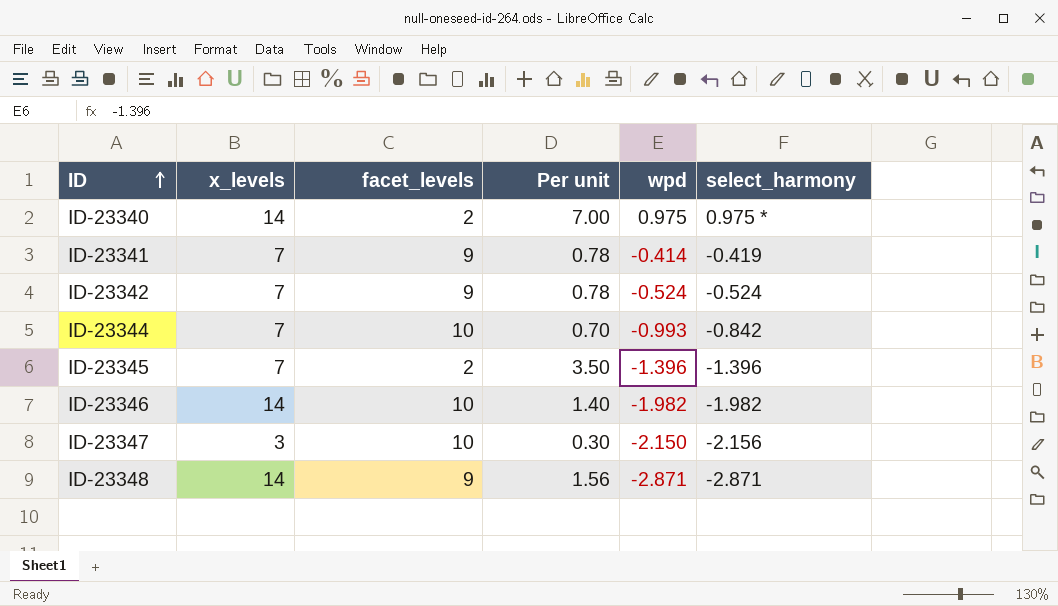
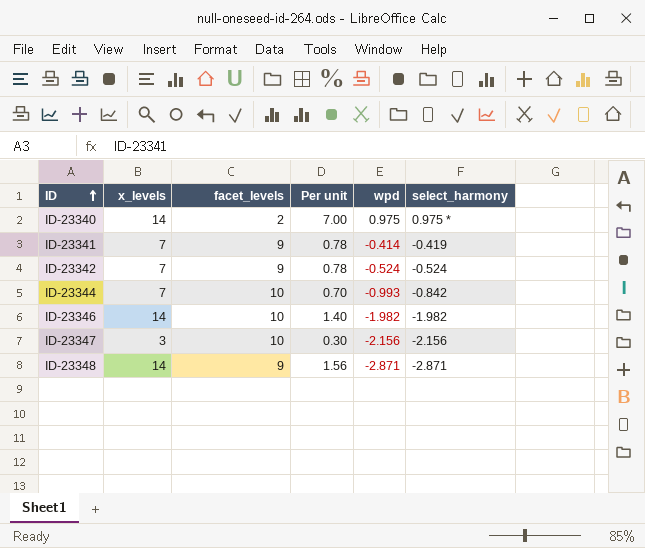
row ID-23345: 7 | 2 | 3.50 | -1.396 | -1.396 -> none
ID-23347 | wpd: -2.150 -> -2.156

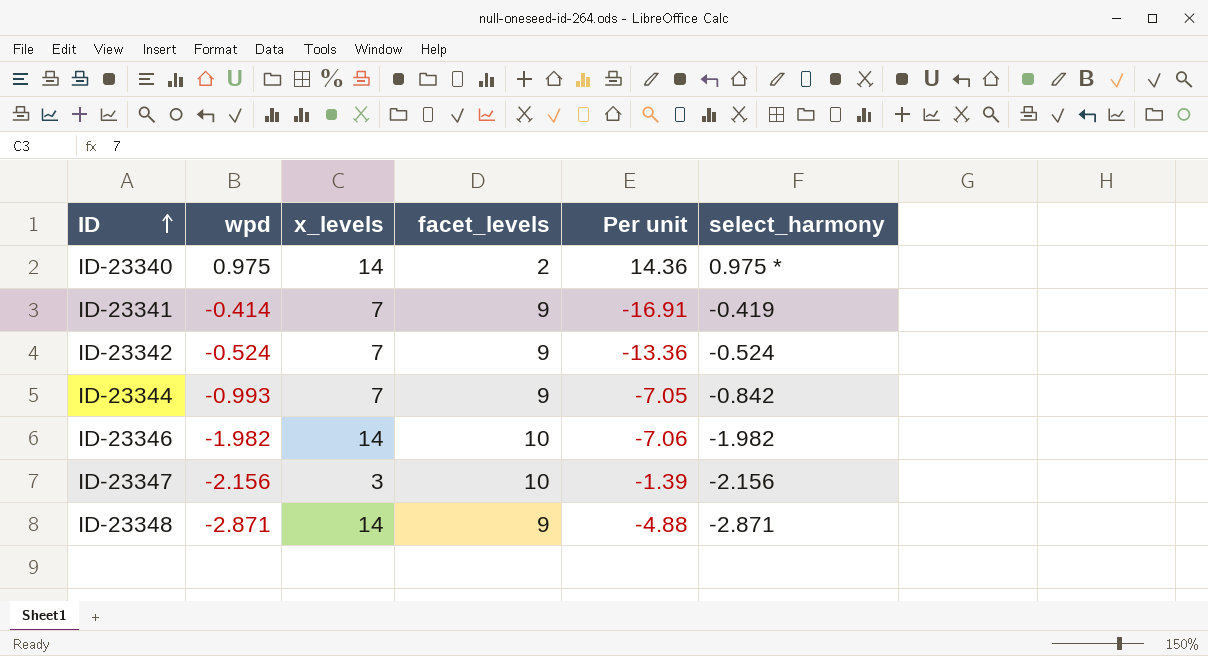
column wpd | position: 5 -> 2
column Per unit | formula: [x_levels] / [facet_levels] -> [x_levels] / [wpd]
ID-23344 | facet_levels: 10 -> 9

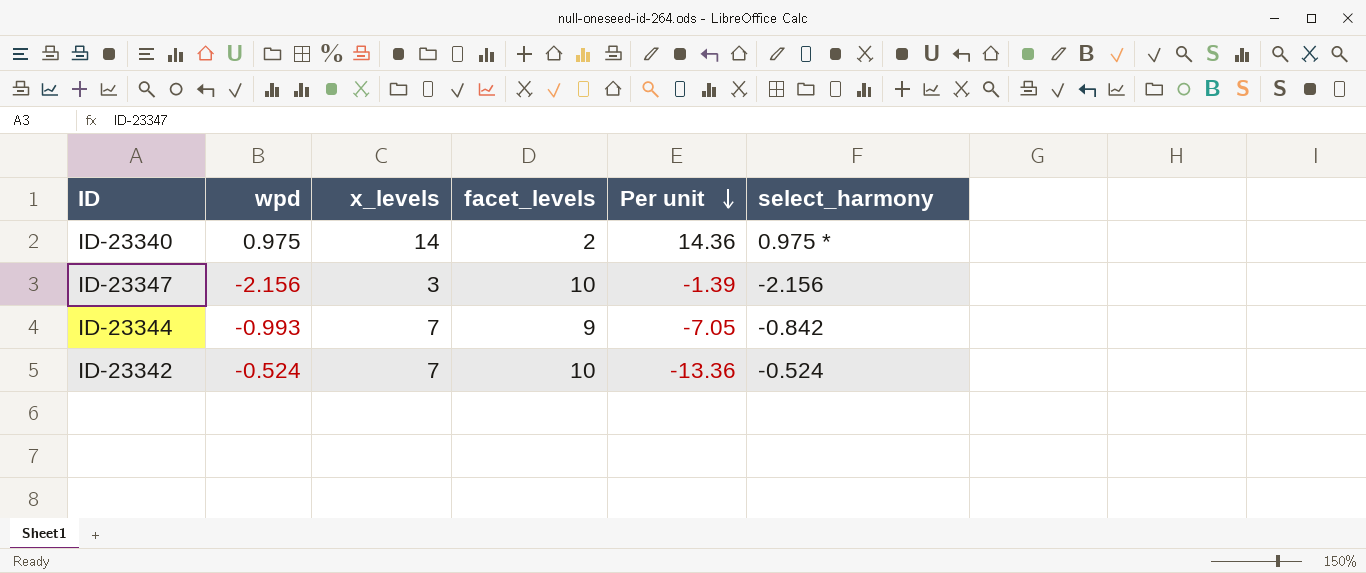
row order: ID ascending -> Per unit descending
row ID-23341: -0.414 | 7 | 9 | -16.91 | -0.419 -> none
row ID-23346: -1.982 | 14 | 10 | -7.06 | -1.982 -> none
row ID-23348: -2.871 | 14 | 9 | -4.88 | -2.871 -> none
ID-23342 | facet_levels: 9 -> 10

